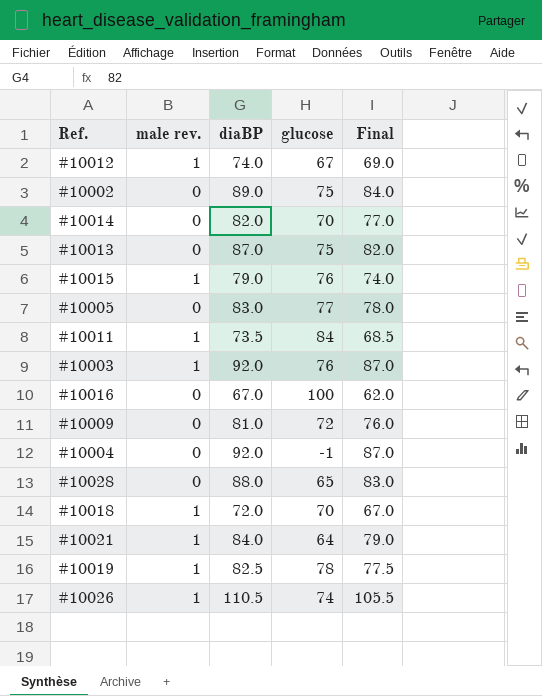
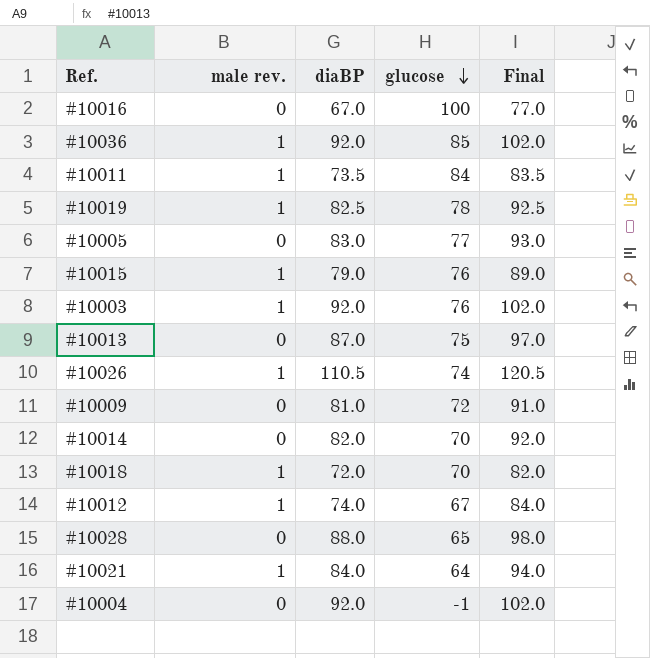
row order: none -> glucose descending
column Final | formula: [diaBP] - 5 -> [diaBP] + 10
row #10002: 0 | 89.0 | 75 | 84.0 -> none
row #10036: none -> 1 | 92.0 | 85 | 102.0

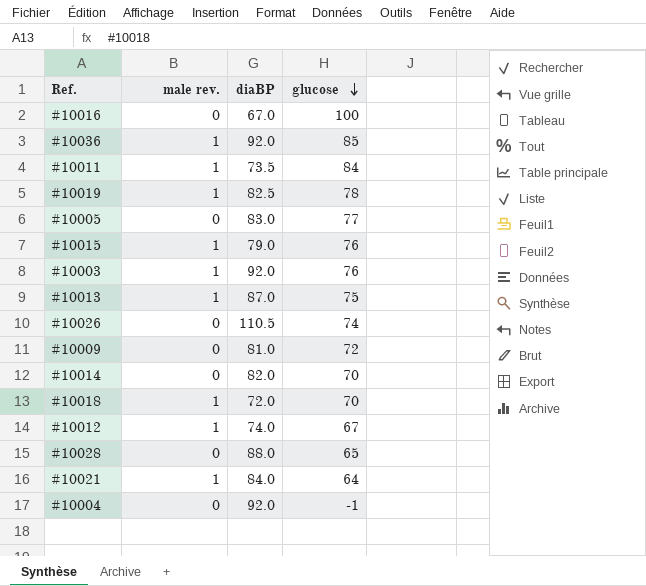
column Final | formula: [diaBP] + 10 -> none
#10013 | male rev.: 0 -> 1
#10026 | male rev.: 1 -> 0

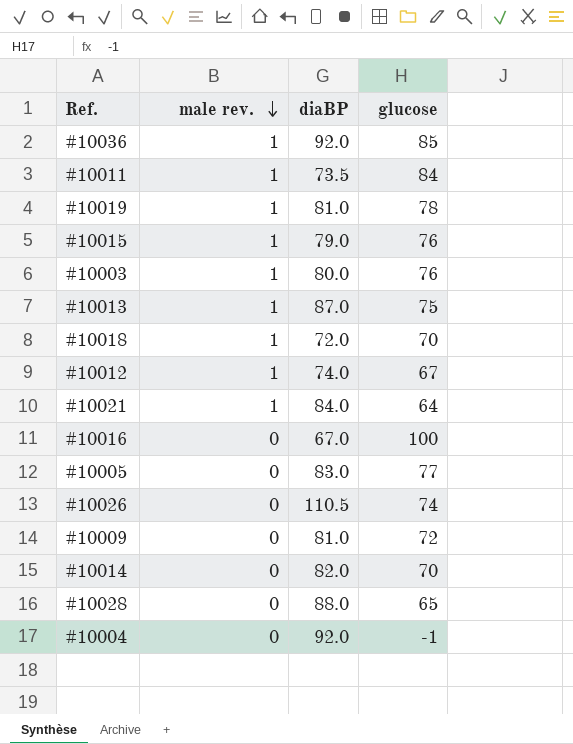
row order: glucose descending -> male rev. descending
#10019 | diaBP: 82.5 -> 81.0
#10003 | diaBP: 92.0 -> 80.0

